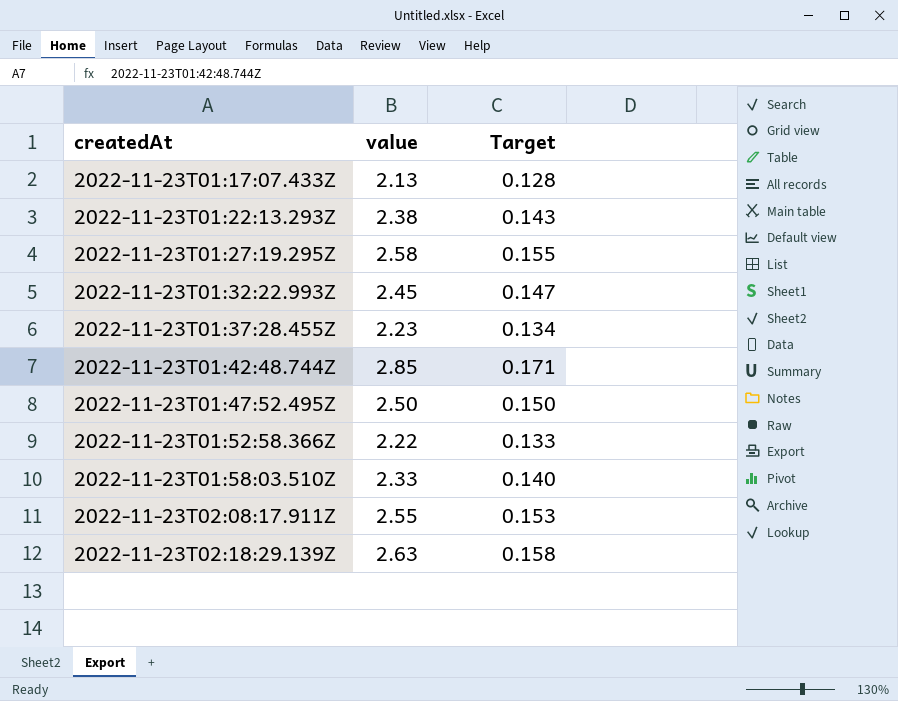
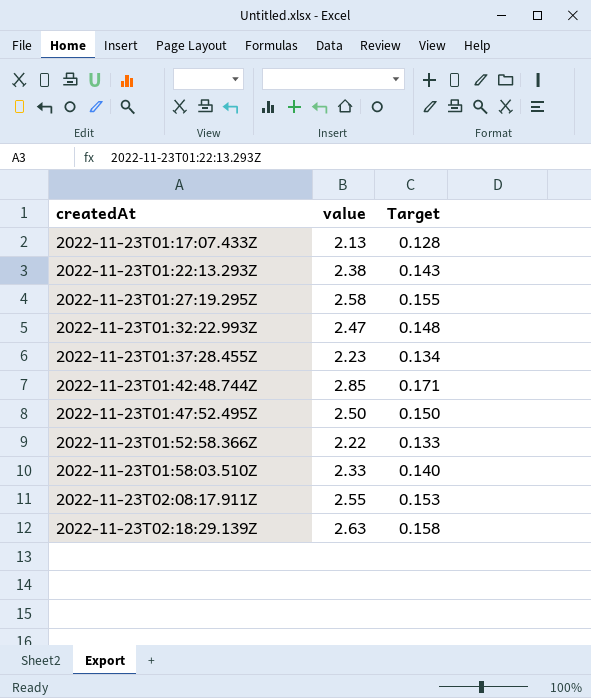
2022-11-23T01:32:22.993Z | value: 2.45 -> 2.47
2022-11-23T01:32:22.993Z | Target: 0.147 -> 0.148

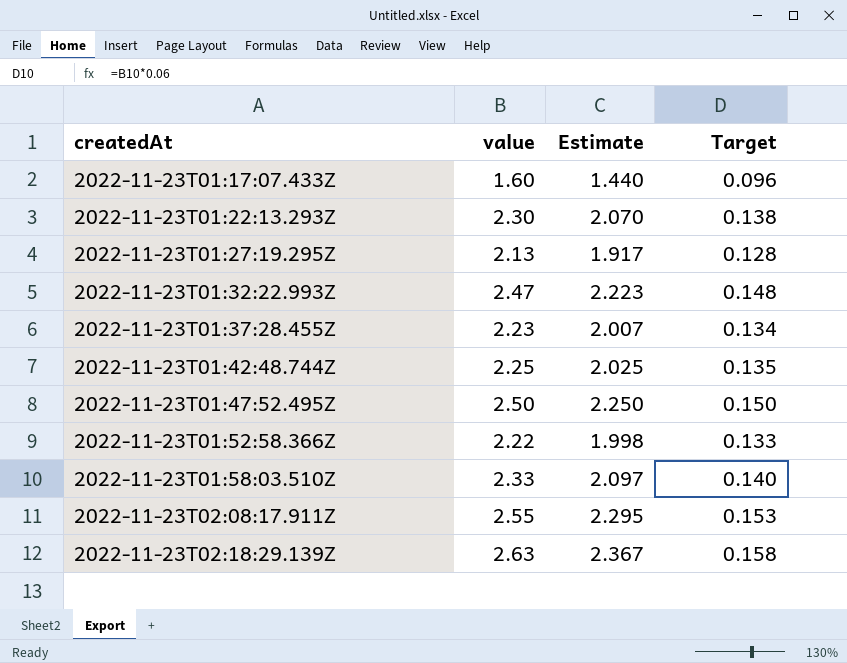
column Estimate | formula: none -> [value] * 0.9
2022-11-23T01:17:07.433Z | value: 2.13 -> 1.60
2022-11-23T01:17:07.433Z | Target: 0.128 -> 0.096
2022-11-23T01:22:13.293Z | value: 2.38 -> 2.30
2022-11-23T01:22:13.293Z | Target: 0.143 -> 0.138
2022-11-23T01:27:19.295Z | value: 2.58 -> 2.13
2022-11-23T01:27:19.295Z | Target: 0.155 -> 0.128
2022-11-23T01:42:48.744Z | value: 2.85 -> 2.25
2022-11-23T01:42:48.744Z | Target: 0.171 -> 0.135

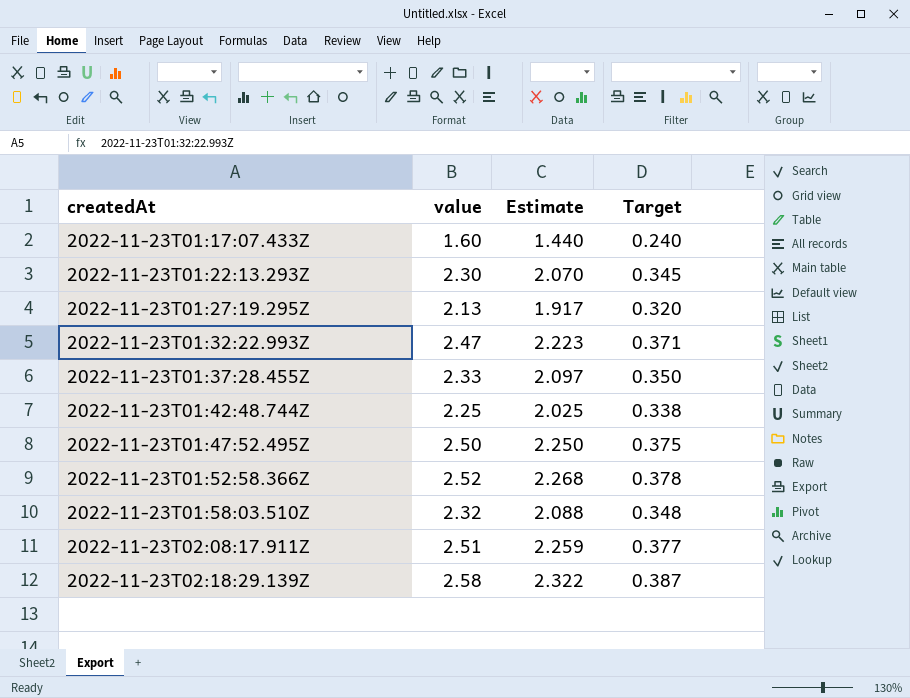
column Target | formula: [value] * 0.06 -> [value] * 0.15
2022-11-23T01:37:28.455Z | value: 2.23 -> 2.33
2022-11-23T01:37:28.455Z | Estimate: 2.007 -> 2.097
2022-11-23T01:52:58.366Z | value: 2.22 -> 2.52
2022-11-23T01:52:58.366Z | Estimate: 1.998 -> 2.268
2022-11-23T01:58:03.510Z | value: 2.33 -> 2.32
2022-11-23T01:58:03.510Z | Estimate: 2.097 -> 2.088
2022-11-23T02:08:17.911Z | value: 2.55 -> 2.51
2022-11-23T02:08:17.911Z | Estimate: 2.295 -> 2.259
2022-11-23T02:18:29.139Z | value: 2.63 -> 2.58
2022-11-23T02:18:29.139Z | Estimate: 2.367 -> 2.322

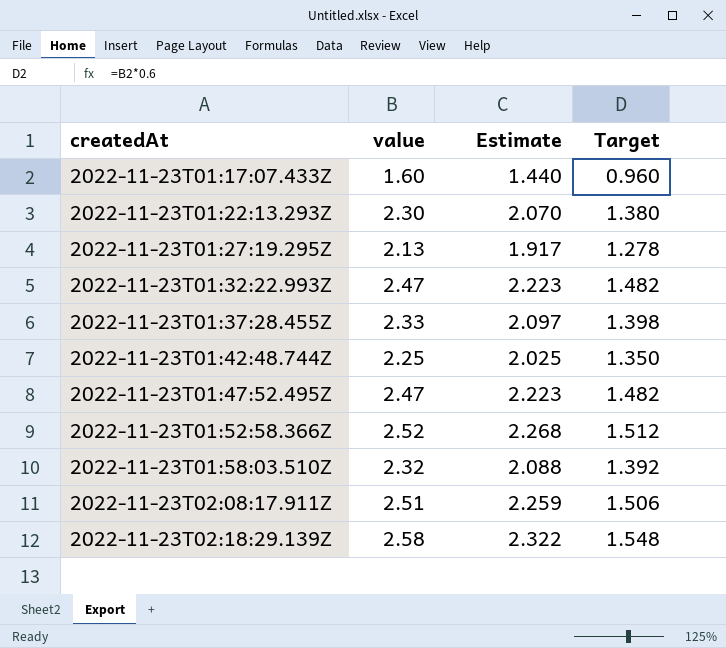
column Target | formula: [value] * 0.15 -> [value] * 0.6
2022-11-23T01:47:52.495Z | value: 2.50 -> 2.47
2022-11-23T01:47:52.495Z | Estimate: 2.250 -> 2.223

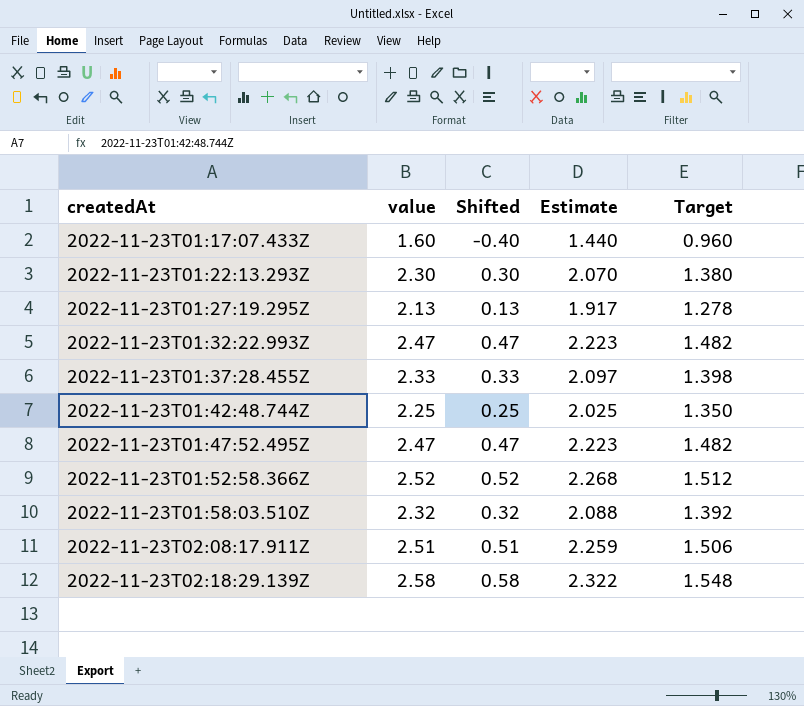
column Shifted | formula: none -> [value] - 2

